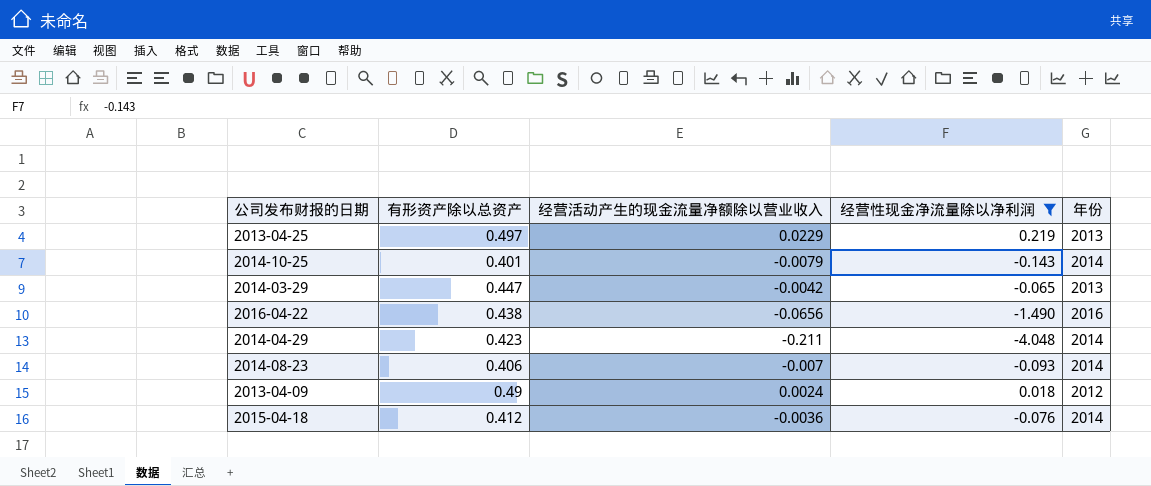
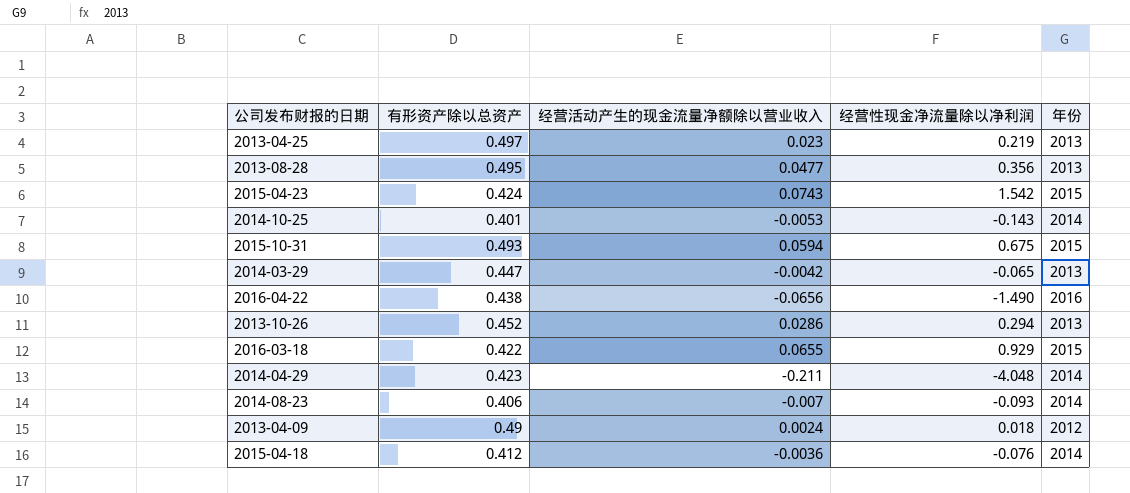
filter: 经营性现金净流量除以净利润 <= 0.219 -> none
2013-04-25 | 经营活动产生的现金流量净额除以营业收入: 0.0229 -> 0.023
2014-10-25 | 经营活动产生的现金流量净额除以营业收入: -0.0079 -> -0.0053

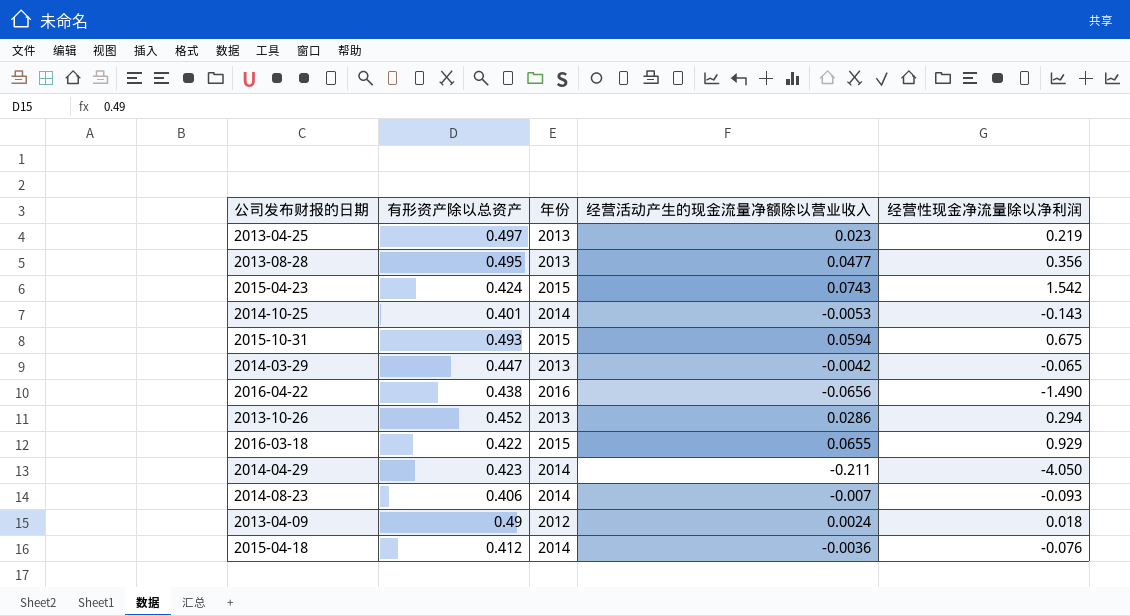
column 年份 | position: 5 -> 3
2014-04-29 | 经营性现金净流量除以净利润: -4.048 -> -4.050

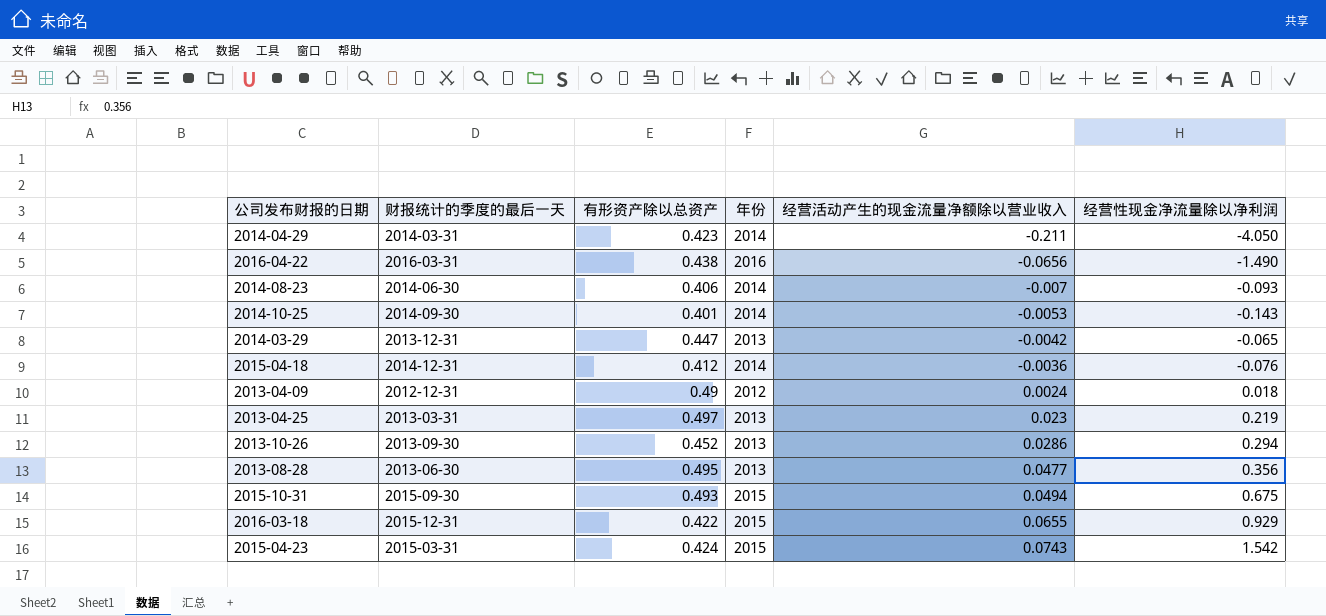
row order: none -> 经营活动产生的现金流量净额除以营业收入 ascending
column 财报统计的季度的最后一天 | position: none -> 2
2015-10-31 | 经营活动产生的现金流量净额除以营业收入: 0.0594 -> 0.0494

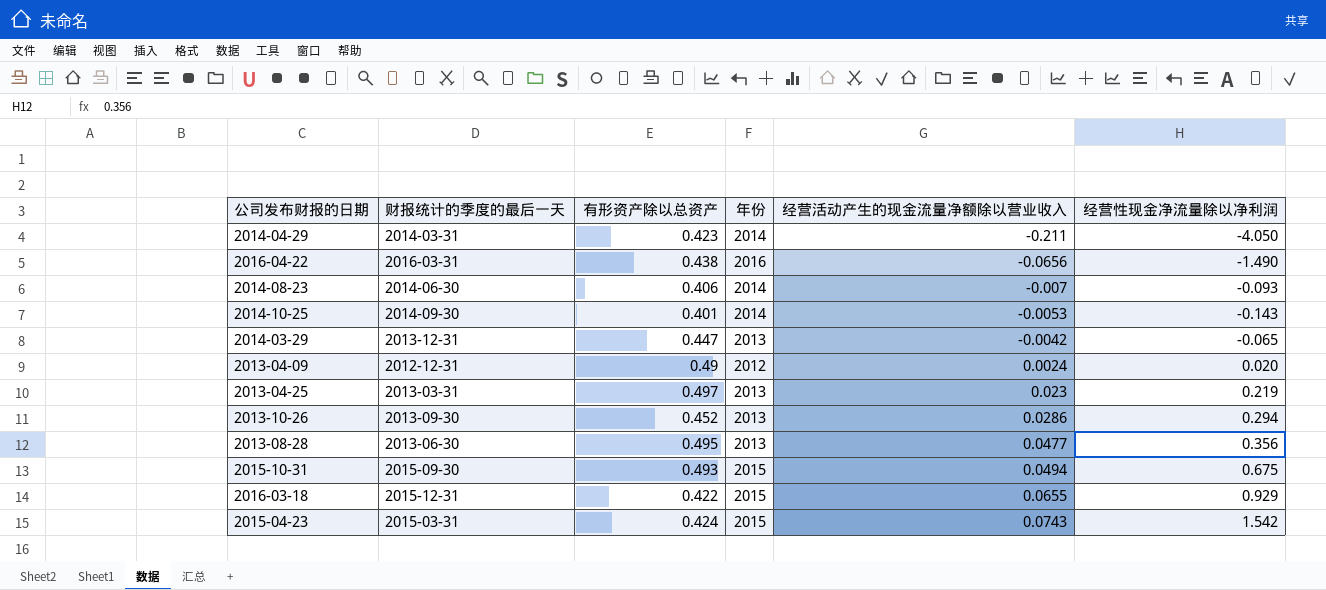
row 2015-04-18: 2014-12-31 | 0.412 | 2014 | -0.0036 | -0.076 -> none
2013-04-09 | 经营性现金净流量除以净利润: 0.018 -> 0.020

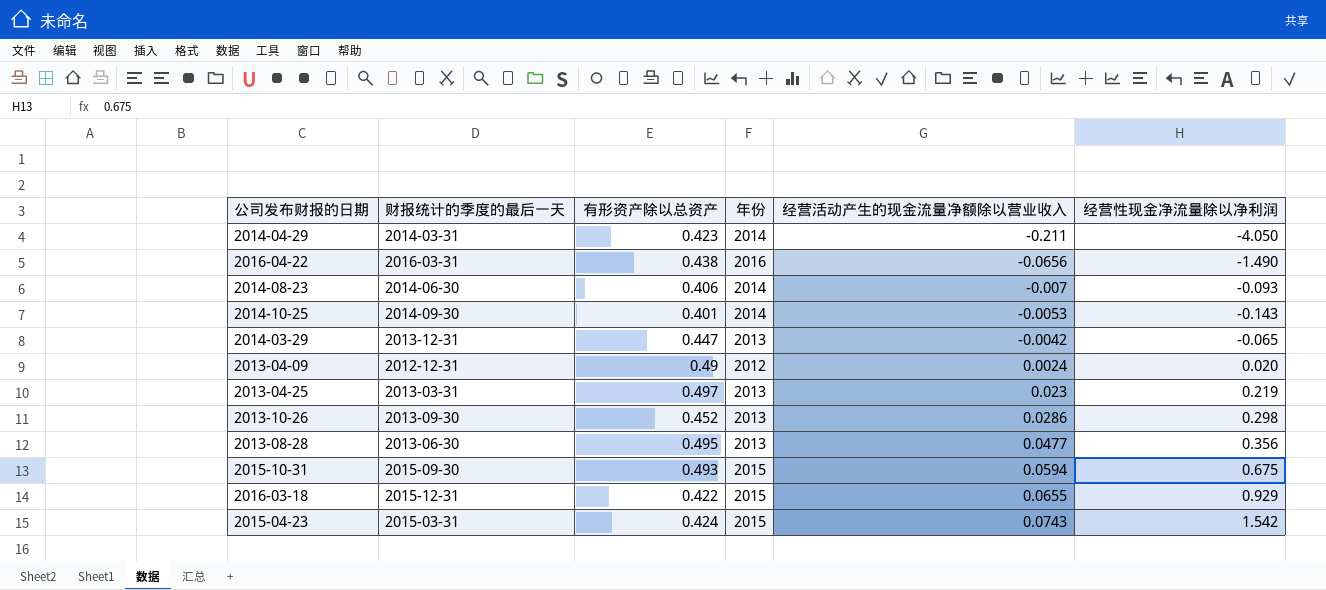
2013-10-26 | 经营性现金净流量除以净利润: 0.294 -> 0.298
2015-10-31 | 经营活动产生的现金流量净额除以营业收入: 0.0494 -> 0.0594

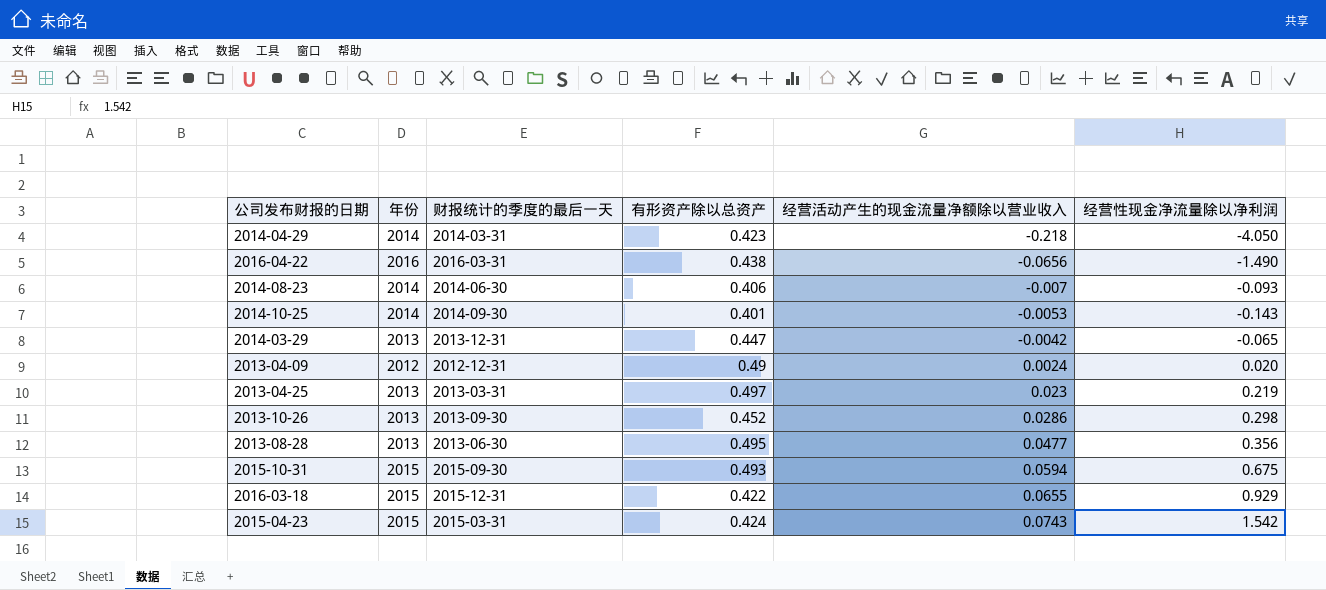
column 年份 | position: 4 -> 2
2014-04-29 | 经营活动产生的现金流量净额除以营业收入: -0.211 -> -0.218

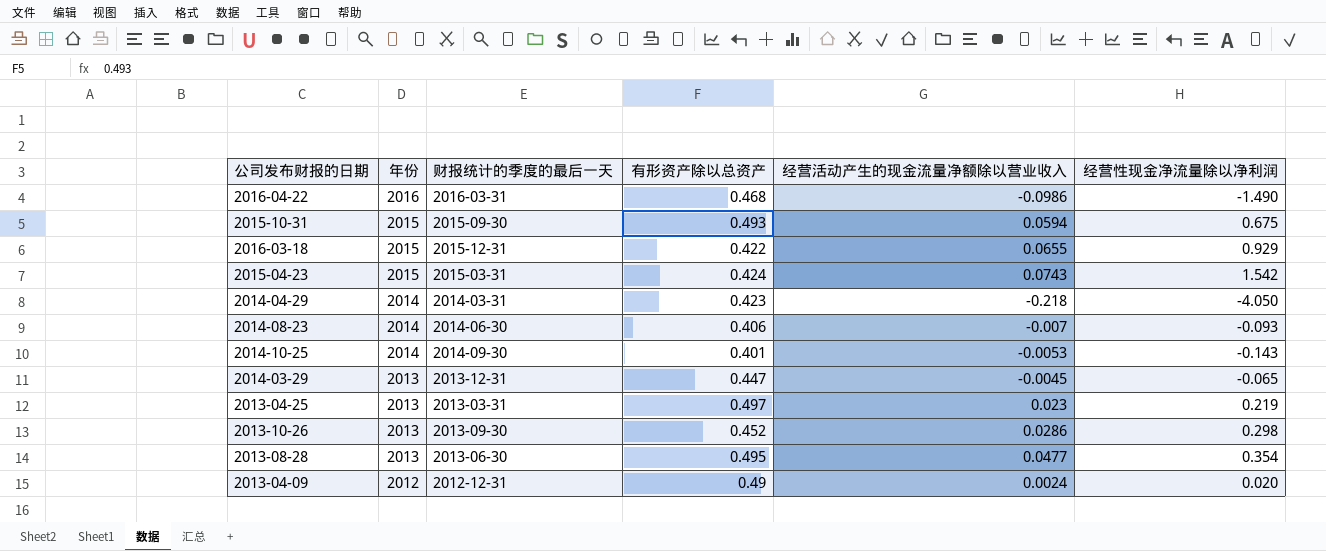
row order: 经营活动产生的现金流量净额除以营业收入 ascending -> 年份 descending
2016-04-22 | 有形资产除以总资产: 0.438 -> 0.468
2016-04-22 | 经营活动产生的现金流量净额除以营业收入: -0.0656 -> -0.0986
2014-03-29 | 经营活动产生的现金流量净额除以营业收入: -0.0042 -> -0.0045
2013-08-28 | 经营性现金净流量除以净利润: 0.356 -> 0.354

